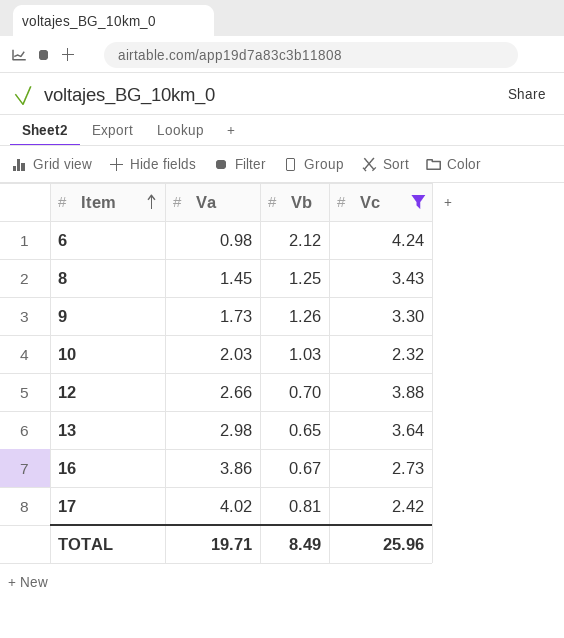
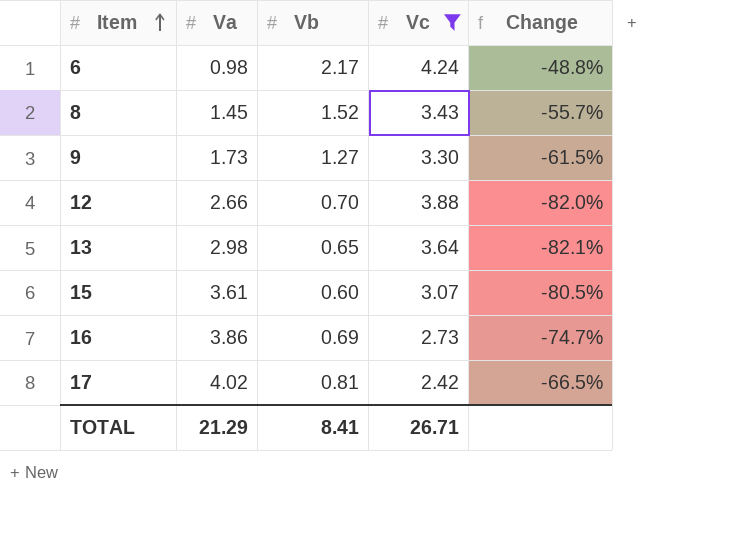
column Change | formula: none -> ([Vb] - [Vc]) / [Vc]
row 10: 2.03 | 1.03 | 2.32 -> none
6 | Vb: 2.12 -> 2.17
8 | Vb: 1.25 -> 1.52
9 | Vb: 1.26 -> 1.27
row 15: none -> 3.61 | 0.60 | 3.07 | -80.5%
16 | Vb: 0.67 -> 0.69
TOTAL | Va: 19.71 -> 21.29
TOTAL | Vb: 8.49 -> 8.41
TOTAL | Vc: 25.96 -> 26.71

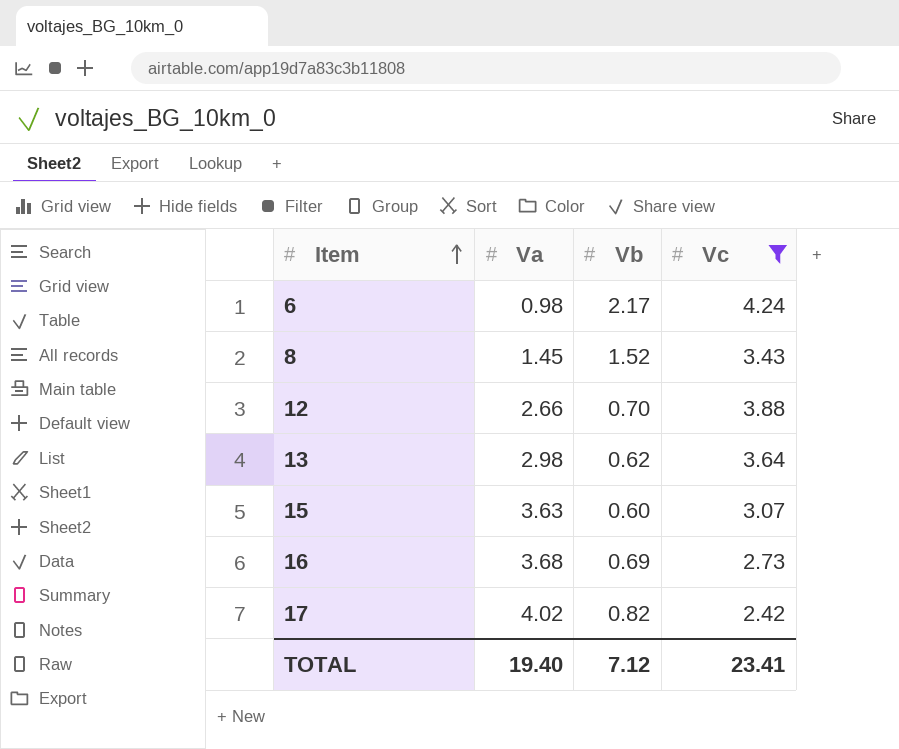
column Change | formula: ([Vb] - [Vc]) / [Vc] -> none
row 9: 1.73 | 1.27 | 3.30 | -61.5% -> none
13 | Vb: 0.65 -> 0.62
15 | Va: 3.61 -> 3.63
16 | Va: 3.86 -> 3.68
17 | Vb: 0.81 -> 0.82
TOTAL | Va: 21.29 -> 19.40
TOTAL | Vb: 8.41 -> 7.12
TOTAL | Vc: 26.71 -> 23.41

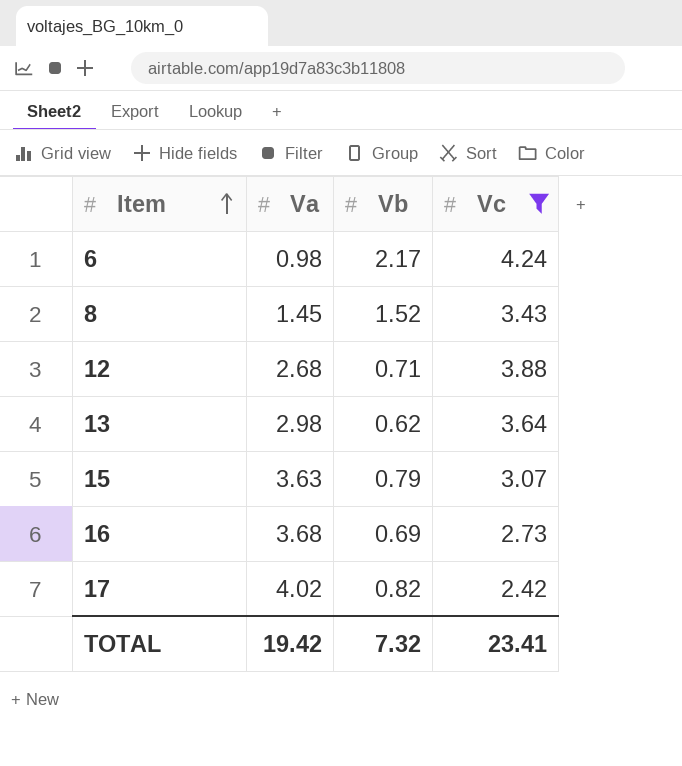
12 | Va: 2.66 -> 2.68
12 | Vb: 0.70 -> 0.71
15 | Vb: 0.60 -> 0.79
TOTAL | Va: 19.40 -> 19.42
TOTAL | Vb: 7.12 -> 7.32

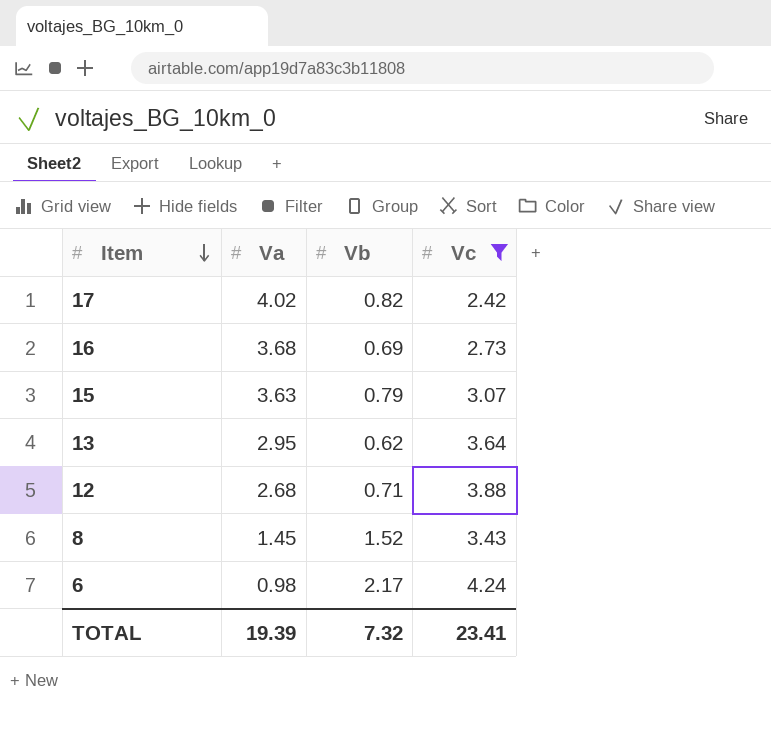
row order: Item ascending -> Item descending
13 | Va: 2.98 -> 2.95
TOTAL | Va: 19.42 -> 19.39

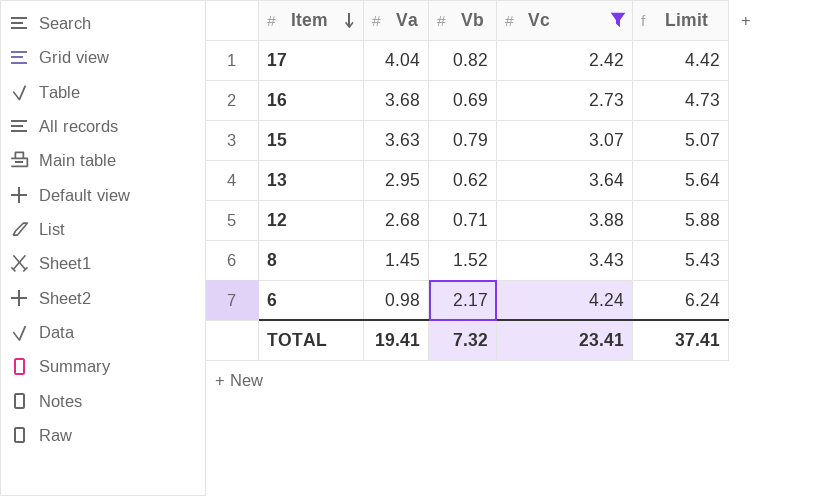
column Limit | formula: none -> [Vc] + 2
17 | Va: 4.02 -> 4.04
TOTAL | Va: 19.39 -> 19.41

